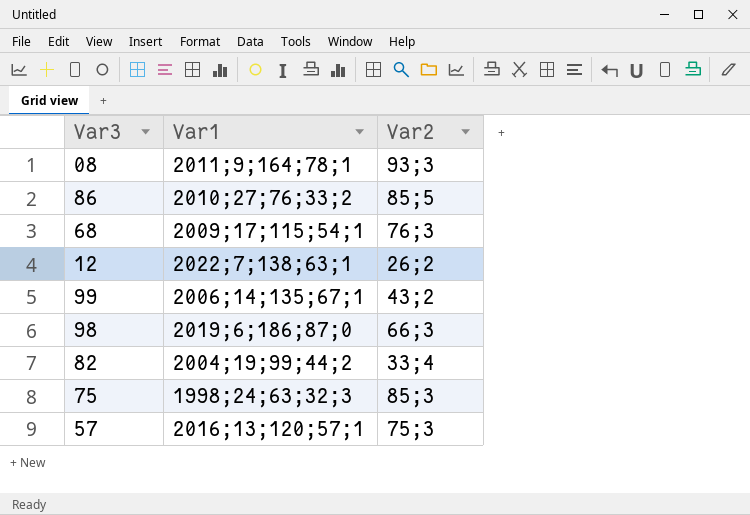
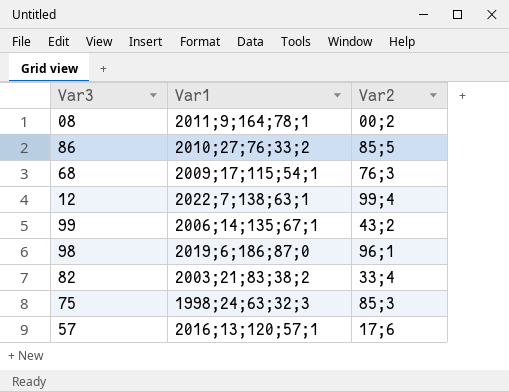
08 | Var2: 93;3 -> 00;2
12 | Var2: 26;2 -> 99;4
98 | Var2: 66;3 -> 96;1
82 | Var1: 2004;19;99;44;2 -> 2003;21;83;38;2
57 | Var2: 75;3 -> 17;6

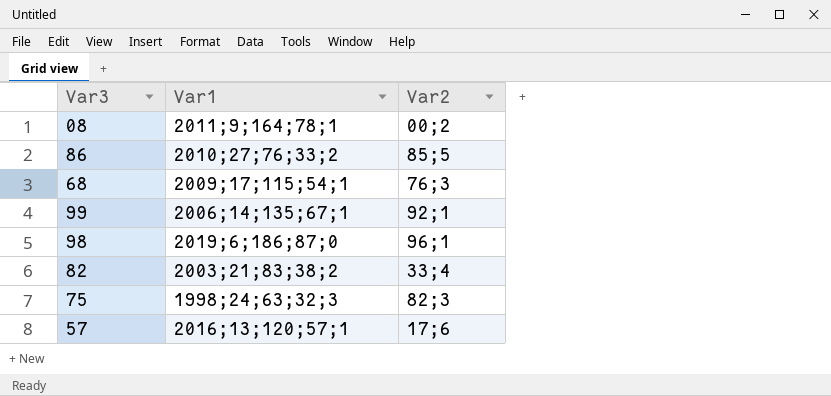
row 12: 2022;7;138;63;1 | 99;4 -> none
99 | Var2: 43;2 -> 92;1
75 | Var2: 85;3 -> 82;3

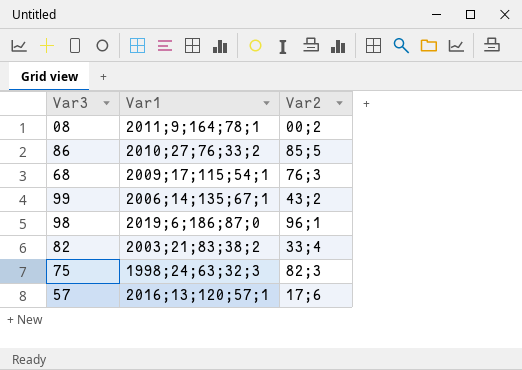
99 | Var2: 92;1 -> 43;2

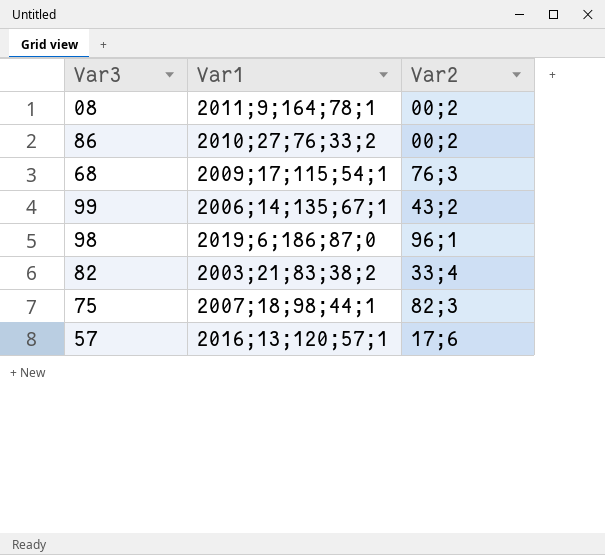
86 | Var2: 85;5 -> 00;2
75 | Var1: 1998;24;63;32;3 -> 2007;18;98;44;1

